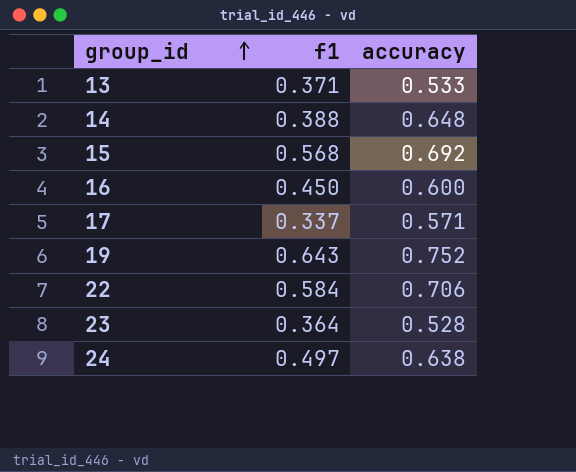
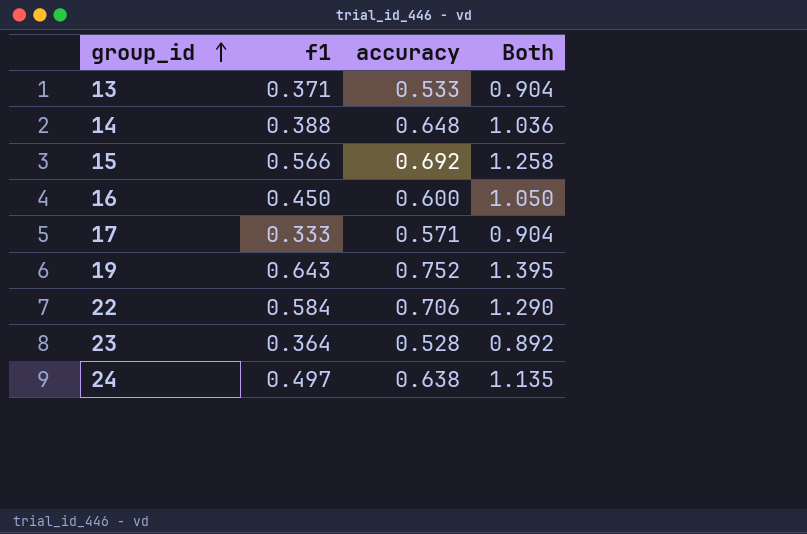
column Both | formula: none -> [f1] + [accuracy]
15 | f1: 0.568 -> 0.566
17 | f1: 0.337 -> 0.333

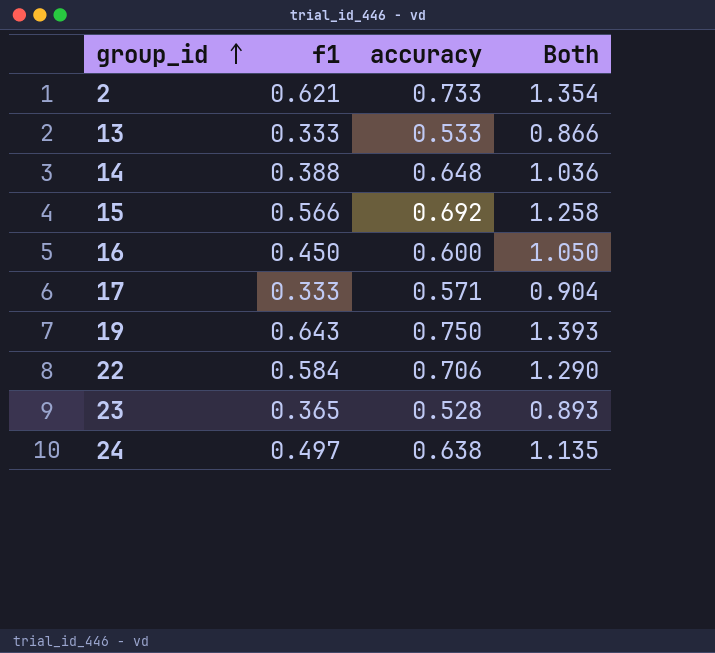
row 2: none -> 0.621 | 0.733 | 1.354
13 | f1: 0.371 -> 0.333
13 | Both: 0.904 -> 0.866
19 | accuracy: 0.752 -> 0.750
19 | Both: 1.395 -> 1.393
23 | f1: 0.364 -> 0.365
23 | Both: 0.892 -> 0.893

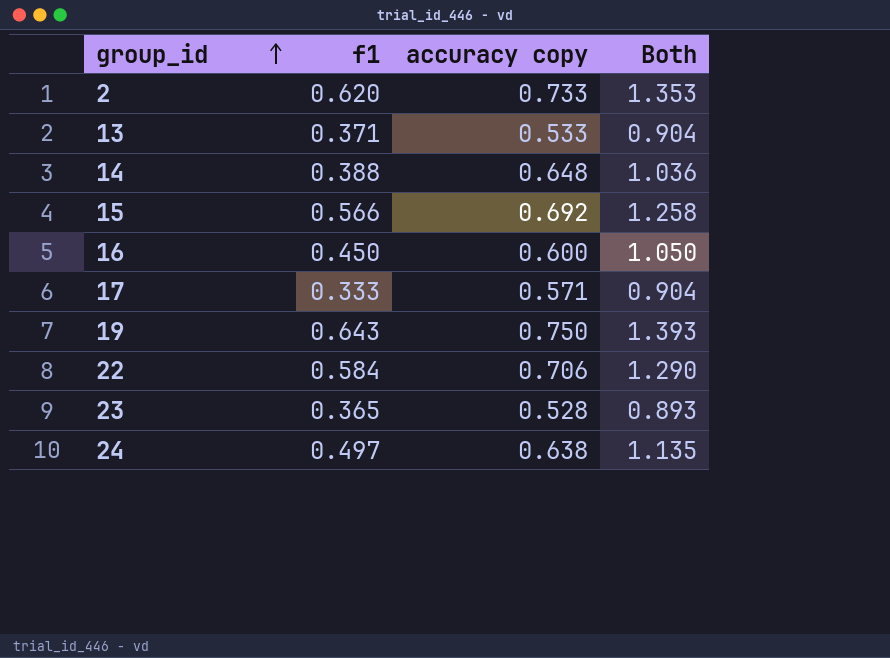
column name: accuracy -> accuracy copy
2 | f1: 0.621 -> 0.620
2 | Both: 1.354 -> 1.353
13 | f1: 0.333 -> 0.371
13 | Both: 0.866 -> 0.904

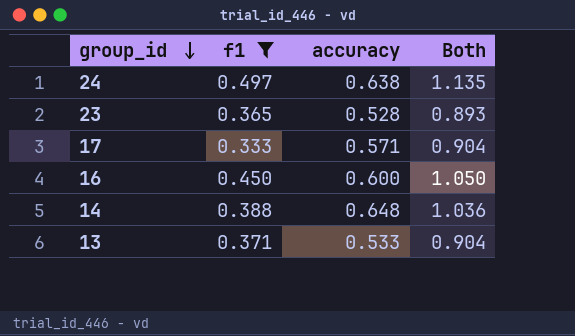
filter: none -> f1 <= 0.497
row order: group_id ascending -> group_id descending
column name: accuracy copy -> accuracy

